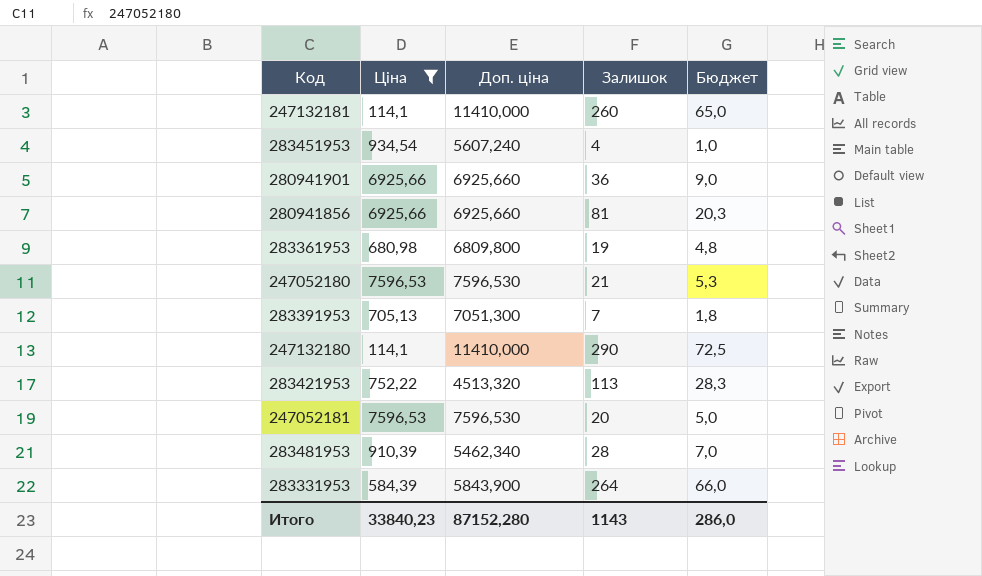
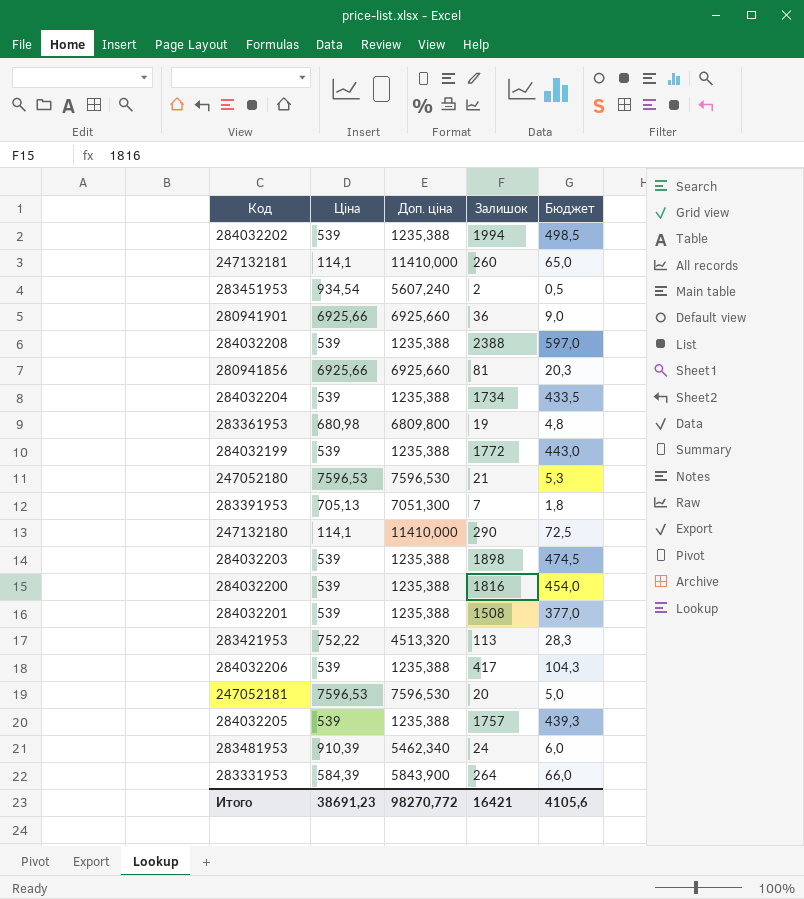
filter: Ціна != 539 -> none
283451953 | Залишок: 4 -> 2
283451953 | Бюджет: 1,0 -> 0,5
283481953 | Залишок: 28 -> 24
283481953 | Бюджет: 7,0 -> 6,0
Итого | Ціна: 33840,23 -> 38691,23
Итого | Доп. ціна: 87152,280 -> 98270,772
Итого | Залишок: 1143 -> 16421
Итого | Бюджет: 286,0 -> 4105,6

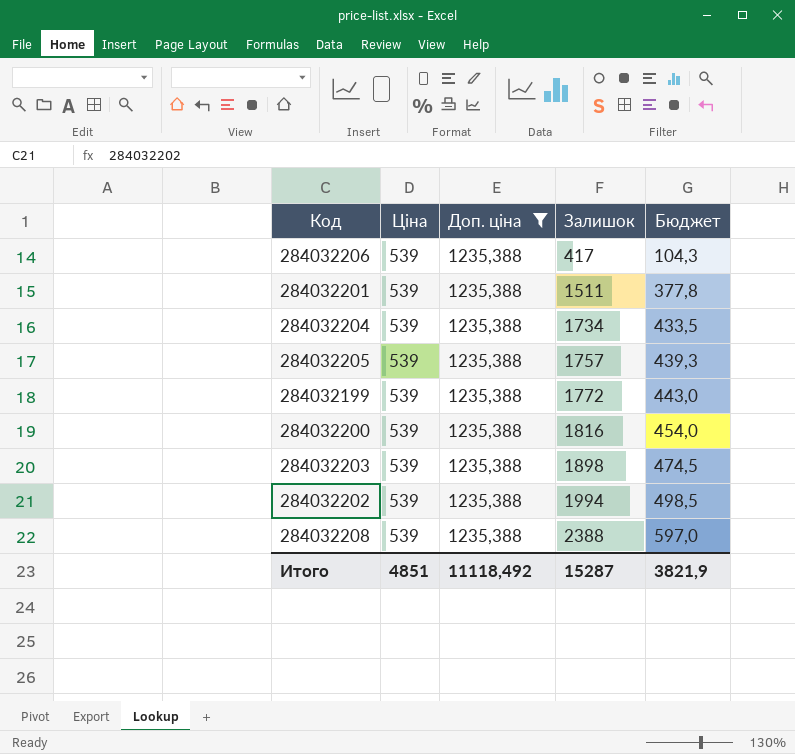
filter: none -> Доп. ціна = 1235,388
row order: none -> Залишок ascending
284032201 | Залишок: 1508 -> 1511
284032201 | Бюджет: 377,0 -> 377,8
Итого | Ціна: 38691,23 -> 4851
Итого | Доп. ціна: 98270,772 -> 11118,492
Итого | Залишок: 16421 -> 15287
Итого | Бюджет: 4105,6 -> 3821,9

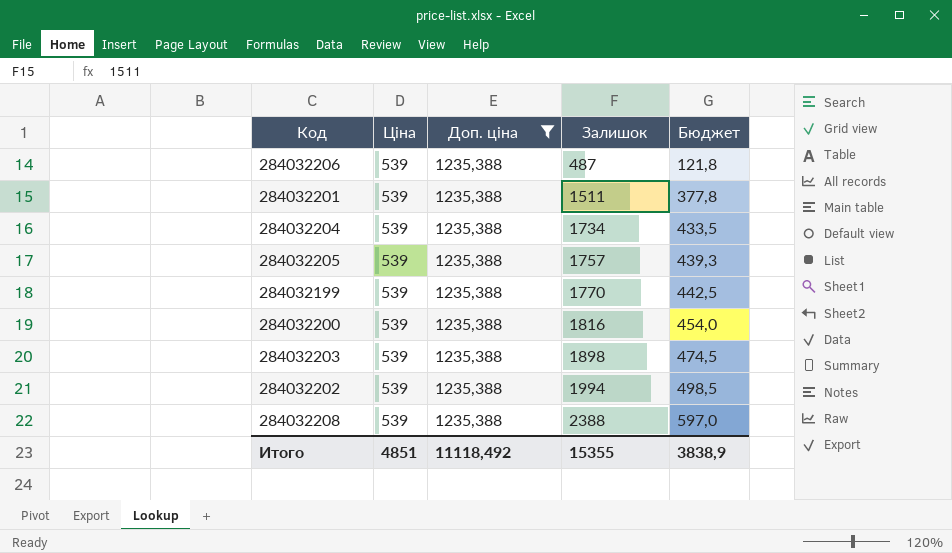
284032206 | Залишок: 417 -> 487
284032206 | Бюджет: 104,3 -> 121,8
284032199 | Залишок: 1772 -> 1770
284032199 | Бюджет: 443,0 -> 442,5
Итого | Залишок: 15287 -> 15355
Итого | Бюджет: 3821,9 -> 3838,9

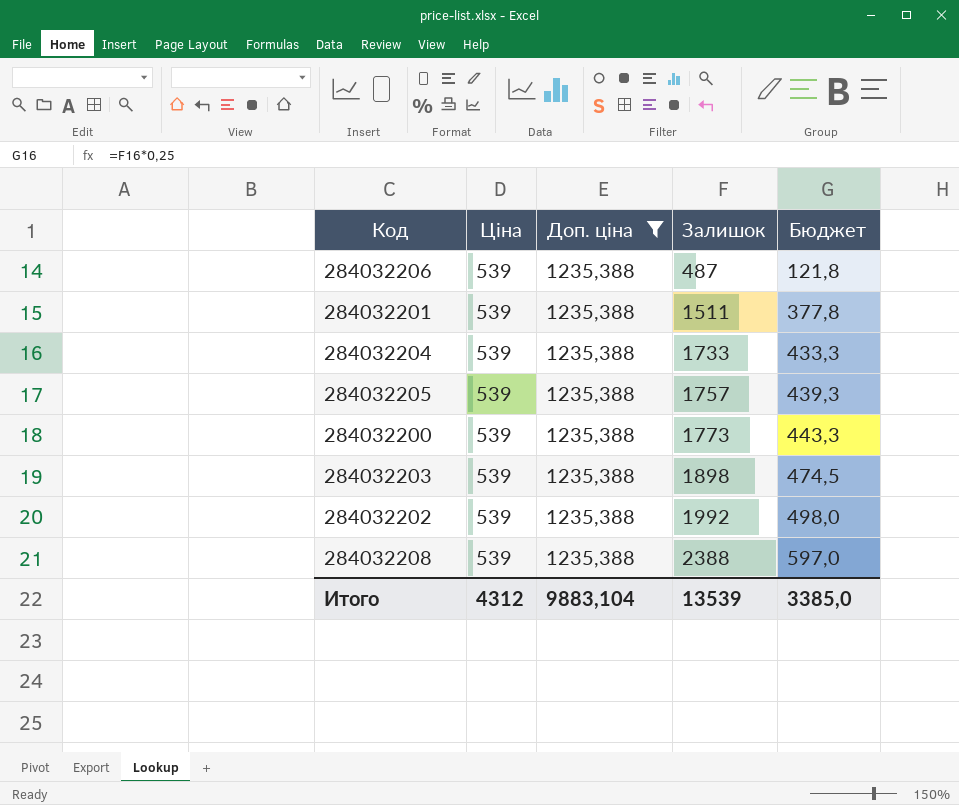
row 284032199: 539 | 1235,388 | 1770 | 442,5 -> none
284032204 | Залишок: 1734 -> 1733
284032204 | Бюджет: 433,5 -> 433,3
284032200 | Залишок: 1816 -> 1773
284032200 | Бюджет: 454,0 -> 443,3
284032202 | Залишок: 1994 -> 1992
284032202 | Бюджет: 498,5 -> 498,0
Итого | Ціна: 4851 -> 4312
Итого | Доп. ціна: 11118,492 -> 9883,104
Итого | Залишок: 15355 -> 13539
Итого | Бюджет: 3838,9 -> 3385,0

